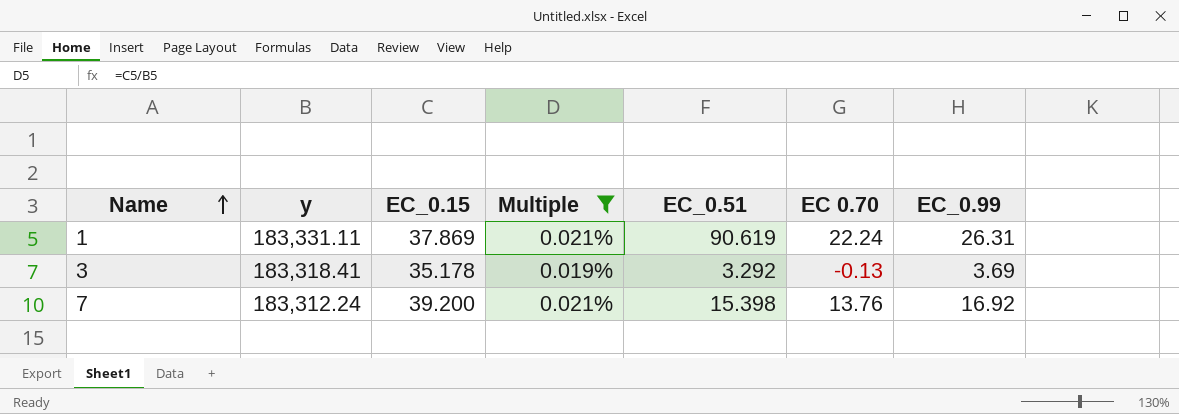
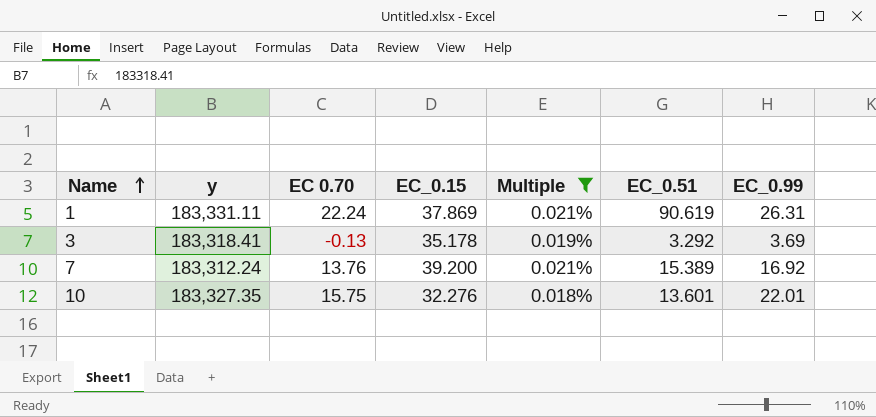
column EC 0.70 | position: 6 -> 3
7 | EC_0.51: 15.398 -> 15.389
row 10: none -> 183,327.35 | 15.75 | 32.276 | 0.018% | 13.601 | 22.01

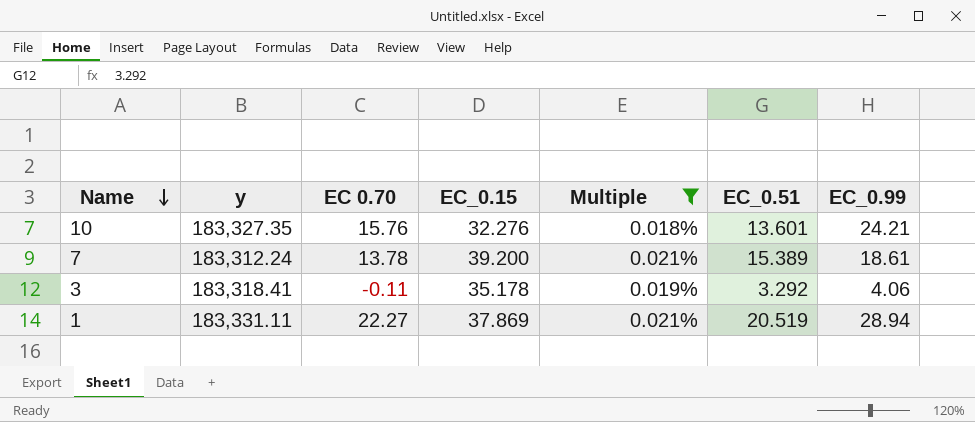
row order: Name ascending -> Name descending
10 | EC 0.70: 15.75 -> 15.76
10 | EC_0.99: 22.01 -> 24.21
7 | EC 0.70: 13.76 -> 13.78
7 | EC_0.99: 16.92 -> 18.61
3 | EC 0.70: -0.13 -> -0.11
3 | EC_0.99: 3.69 -> 4.06
1 | EC 0.70: 22.24 -> 22.27
1 | EC_0.51: 90.619 -> 20.519
1 | EC_0.99: 26.31 -> 28.94

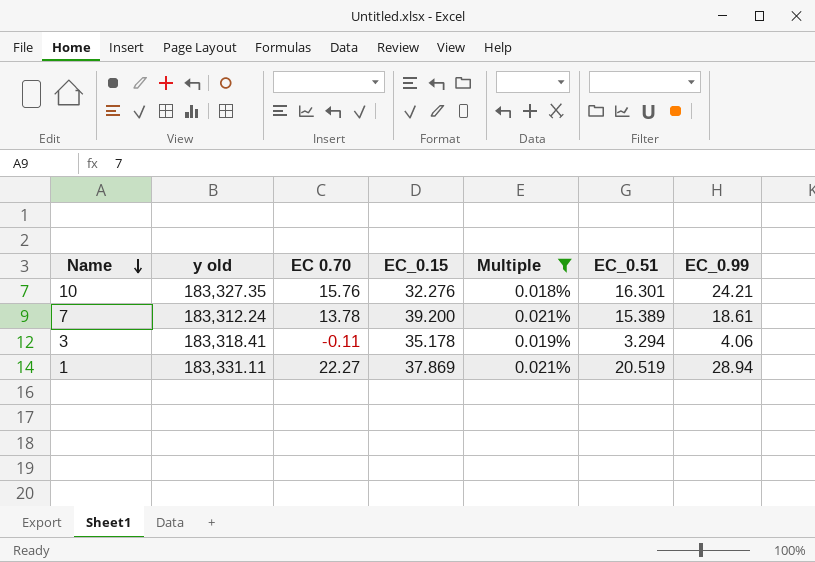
column name: y -> y old
10 | EC_0.51: 13.601 -> 16.301
3 | EC_0.51: 3.292 -> 3.294

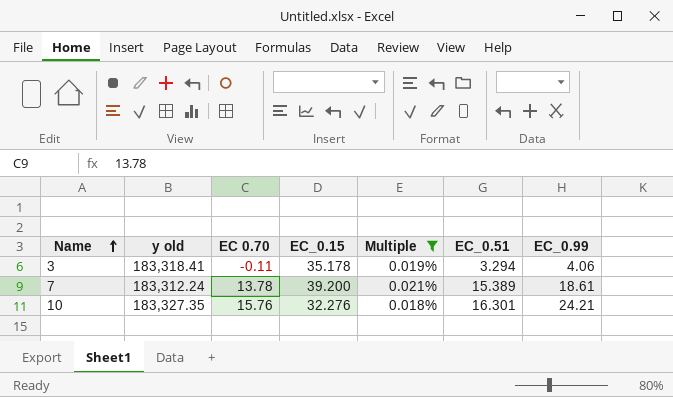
row order: Name descending -> Name ascending
row 1: 183,331.11 | 22.27 | 37.869 | 0.021% | 20.519 | 28.94 -> none

